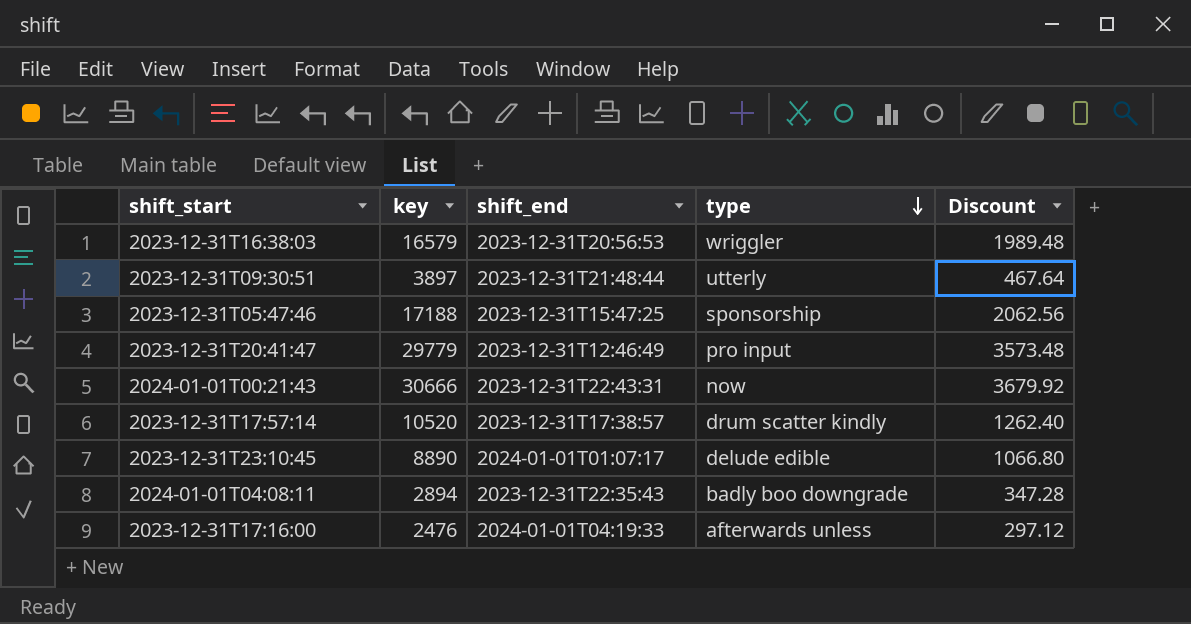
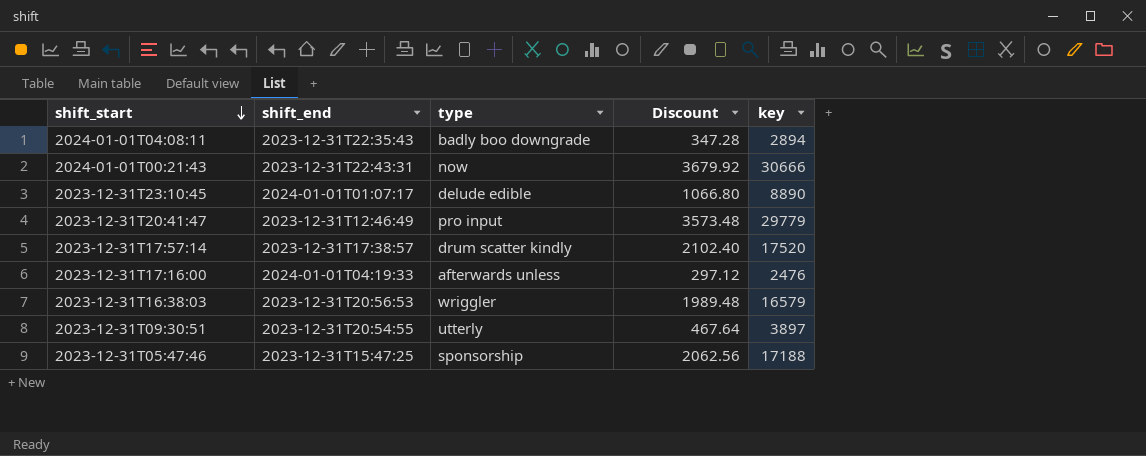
row order: type descending -> shift_start descending
column key | position: 2 -> 5
2023-12-31T17:57:14 | Discount: 1262.40 -> 2102.40
2023-12-31T17:57:14 | key: 10520 -> 17520
2023-12-31T09:30:51 | shift_end: 2023-12-31T21:48:44 -> 2023-12-31T20:54:55

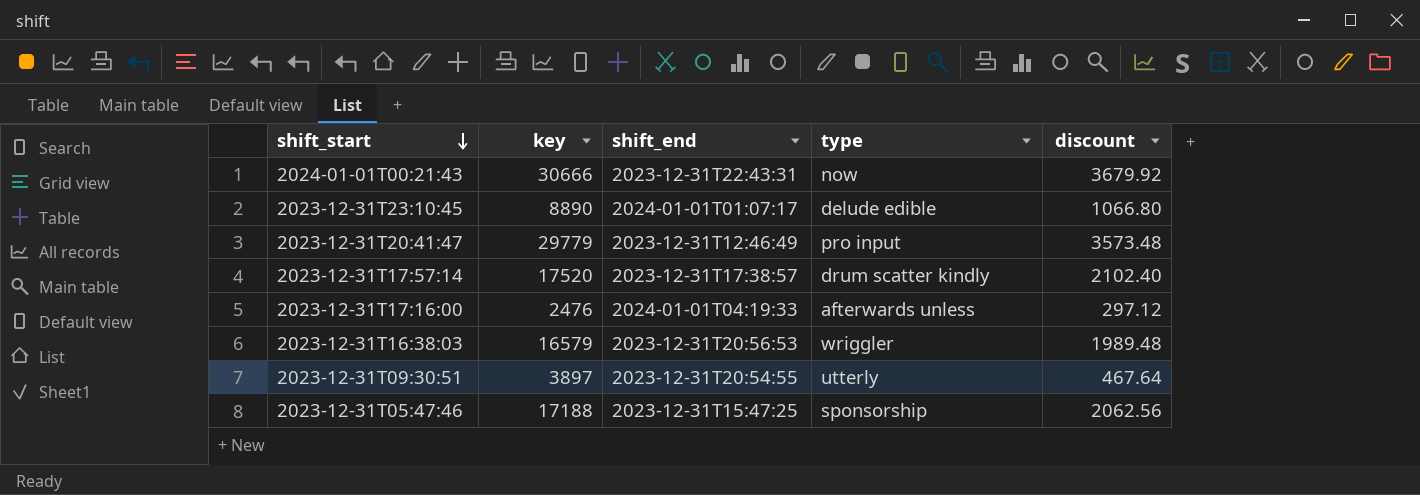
column key | position: 5 -> 2
column name: Discount -> discount
row 2024-01-01T04:08:11: 2023-12-31T22:35:43 | badly boo downgrade | 347.28 | 2894 -> none

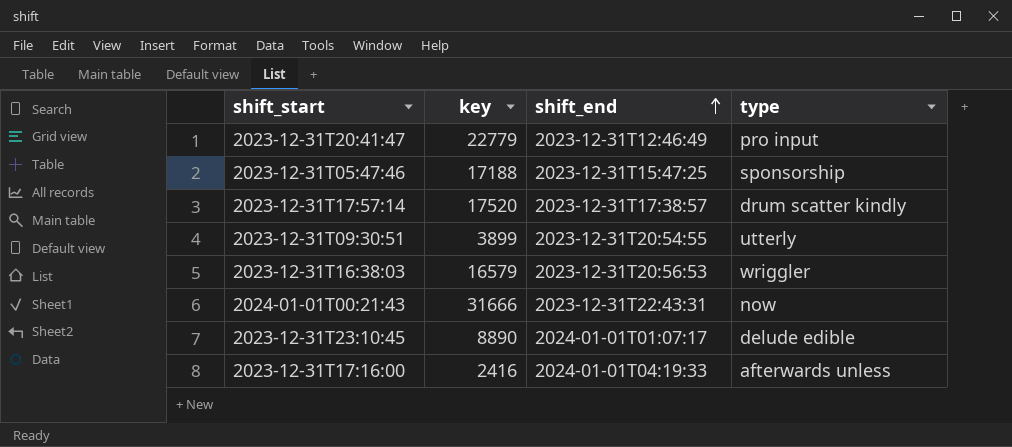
row order: shift_start descending -> shift_end ascending
column discount | formula: [key] * 0.12 -> none
2023-12-31T20:41:47 | key: 29779 -> 22779
2023-12-31T09:30:51 | key: 3897 -> 3899
2024-01-01T00:21:43 | key: 30666 -> 31666
2023-12-31T17:16:00 | key: 2476 -> 2416

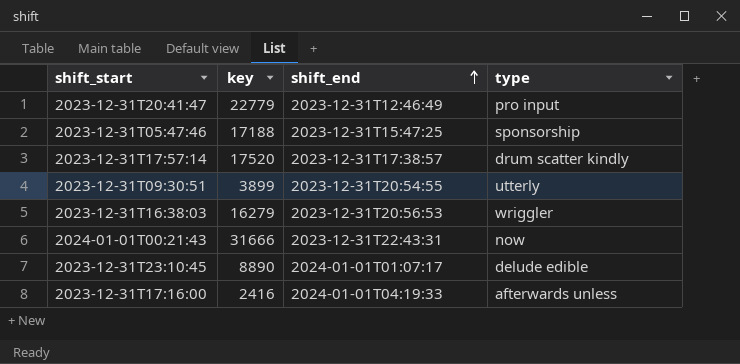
2023-12-31T16:38:03 | key: 16579 -> 16279

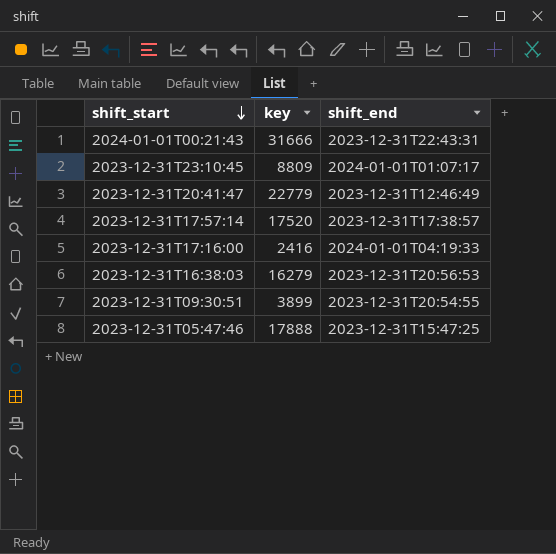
row order: shift_end ascending -> shift_start descending
column type | position: 4 -> none
2023-12-31T23:10:45 | key: 8890 -> 8809
2023-12-31T05:47:46 | key: 17188 -> 17888

